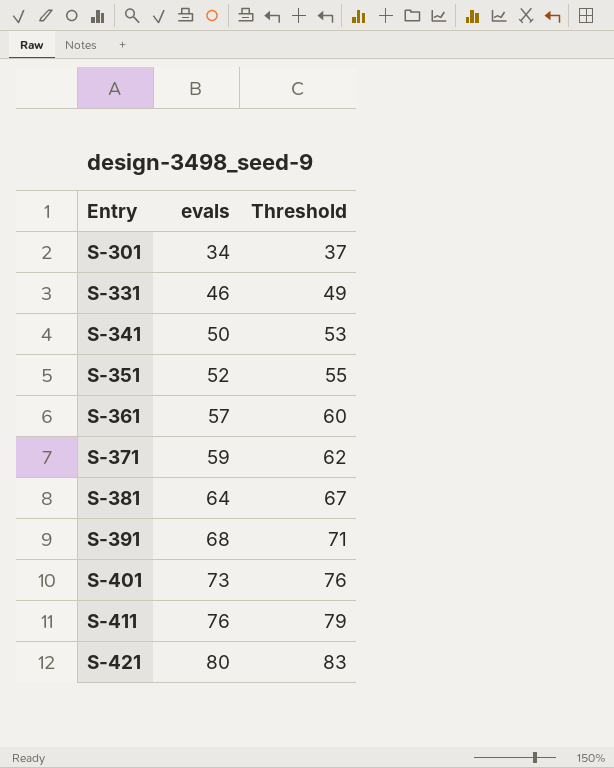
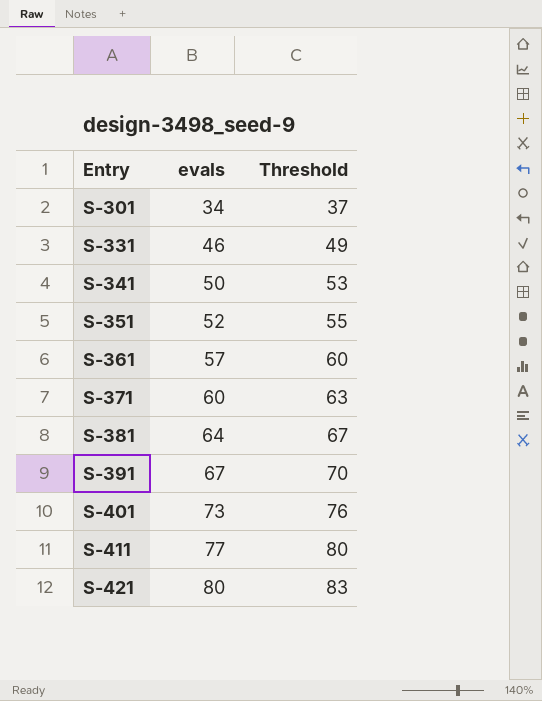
S-371 | evals: 59 -> 60
S-371 | Threshold: 62 -> 63
S-391 | evals: 68 -> 67
S-391 | Threshold: 71 -> 70
S-411 | evals: 76 -> 77
S-411 | Threshold: 79 -> 80

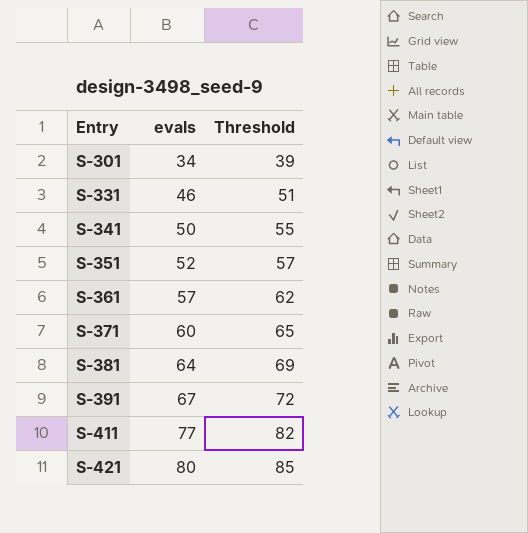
column Threshold | formula: [evals] + 3 -> [evals] + 5
row S-401: 73 | 76 -> none

